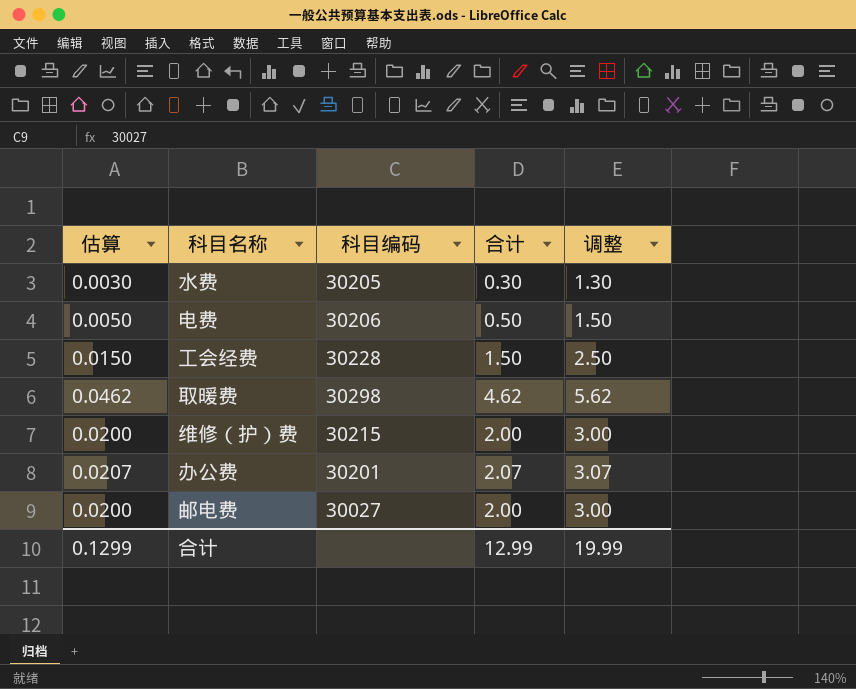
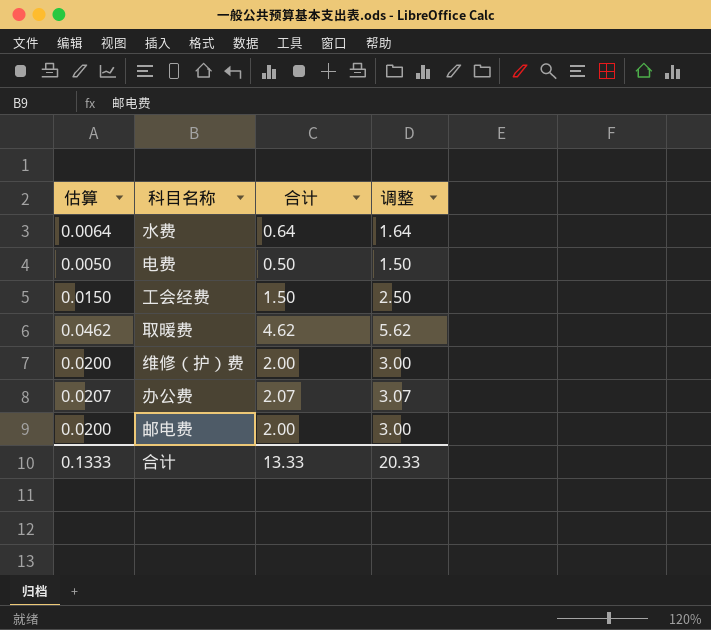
column 科目编码 | position: 3 -> none
水费 | 估算: 0.0030 -> 0.0064
水费 | 合计: 0.30 -> 0.64
水费 | 调整: 1.30 -> 1.64
合计 | 估算: 0.1299 -> 0.1333
合计 | 合计: 12.99 -> 13.33
合计 | 调整: 19.99 -> 20.33

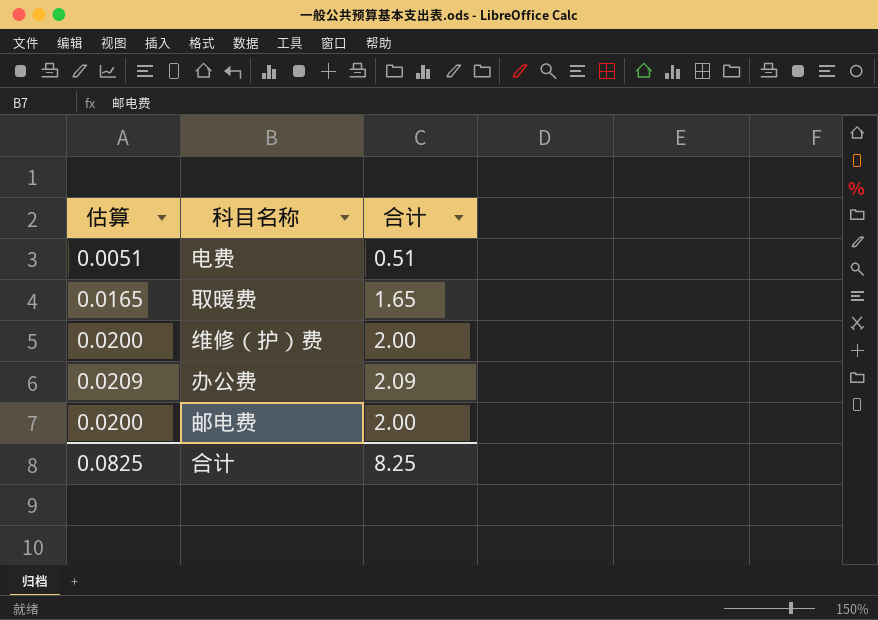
column 调整 | formula: [合计] + 1 -> none
row 水费: 0.0064 | 0.64 | 1.64 -> none
row 工会经费: 0.0150 | 1.50 | 2.50 -> none
电费 | 估算: 0.0050 -> 0.0051
电费 | 合计: 0.50 -> 0.51
取暖费 | 估算: 0.0462 -> 0.0165
取暖费 | 合计: 4.62 -> 1.65
办公费 | 估算: 0.0207 -> 0.0209
办公费 | 合计: 2.07 -> 2.09
合计 | 估算: 0.1333 -> 0.0825
合计 | 合计: 13.33 -> 8.25

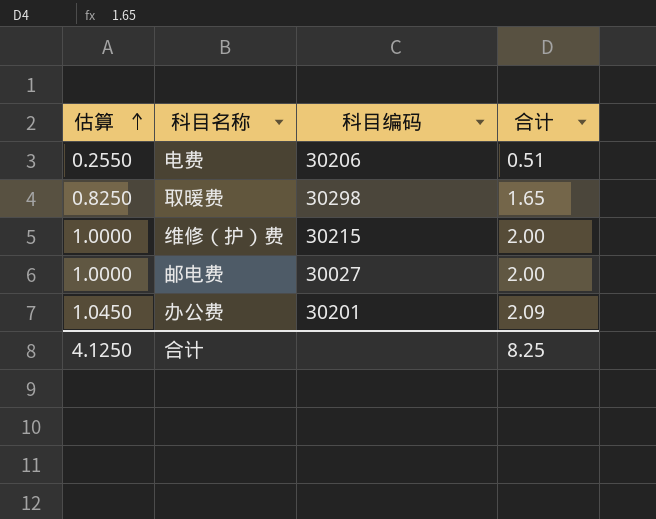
row order: none -> 估算 ascending
column 估算 | formula: [合计] * 0.01 -> [合计] * 0.5
column 科目编码 | position: none -> 3
合计 | 估算: 0.0825 -> 4.1250

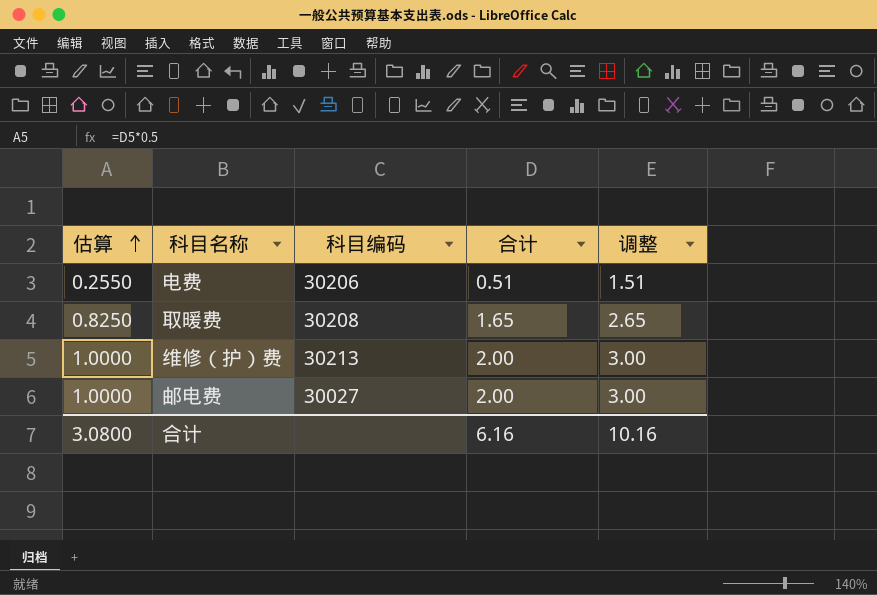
column 调整 | formula: none -> [合计] + 1
row 办公费: 1.0450 | 30201 | 2.09 -> none
取暖费 | 科目编码: 30298 -> 30208
维修（护）费 | 科目编码: 30215 -> 30213
合计 | 估算: 4.1250 -> 3.0800
合计 | 合计: 8.25 -> 6.16

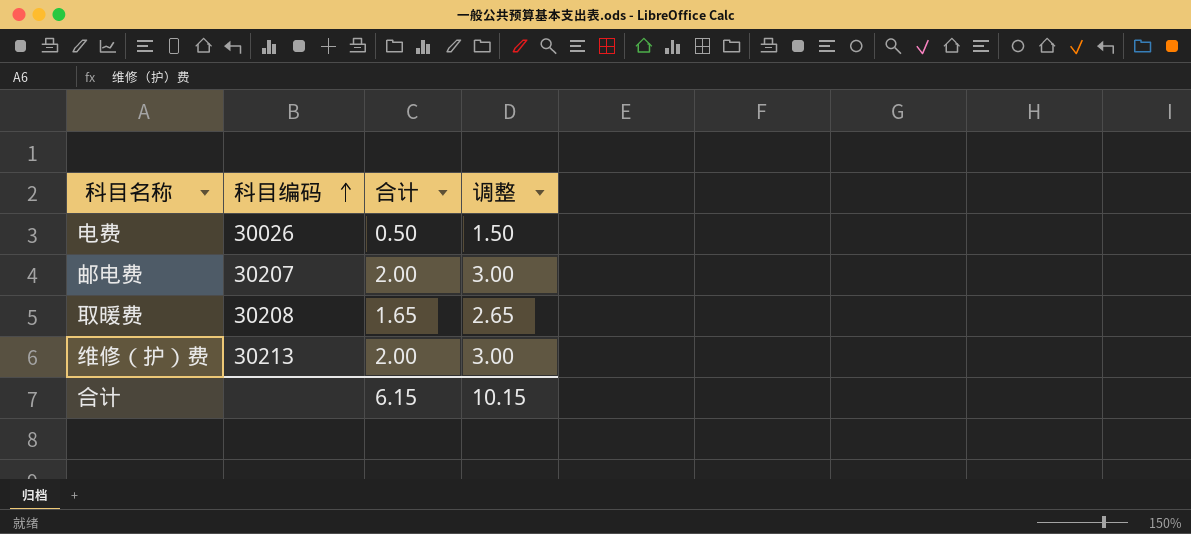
row order: 估算 ascending -> 科目编码 ascending
column 估算 | formula: [合计] * 0.5 -> none
电费 | 科目编码: 30206 -> 30026
电费 | 合计: 0.51 -> 0.50
电费 | 调整: 1.51 -> 1.50
邮电费 | 科目编码: 30027 -> 30207
合计 | 合计: 6.16 -> 6.15
合计 | 调整: 10.16 -> 10.15

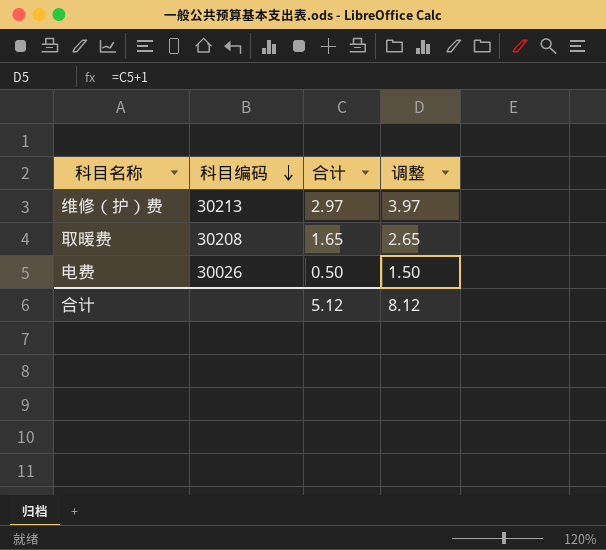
row order: 科目编码 ascending -> 科目编码 descending
row 邮电费: 30207 | 2.00 | 3.00 -> none
维修（护）费 | 合计: 2.00 -> 2.97
维修（护）费 | 调整: 3.00 -> 3.97
合计 | 合计: 6.15 -> 5.12
合计 | 调整: 10.15 -> 8.12

